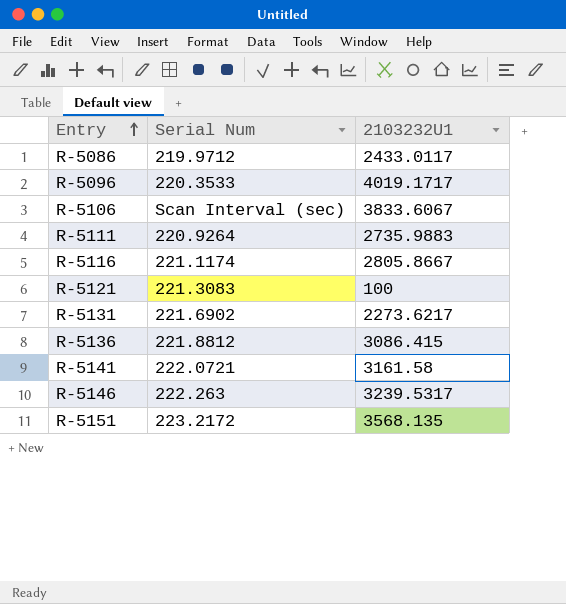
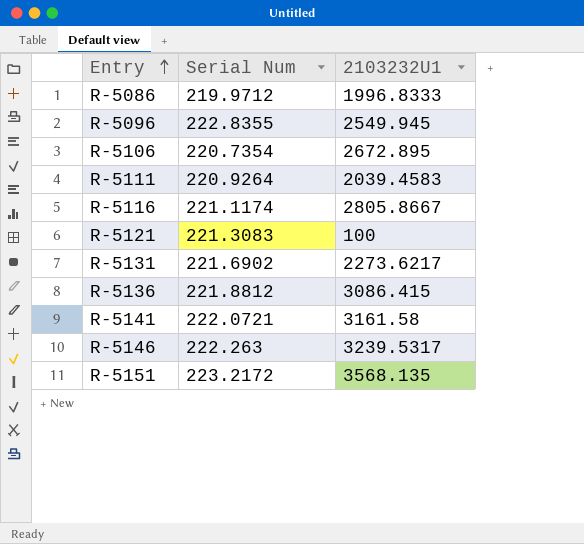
R-5086 | 2103232U1: 2433.0117 -> 1996.8333
R-5096 | Serial Num: 220.3533 -> 222.8355
R-5096 | 2103232U1: 4019.1717 -> 2549.945
R-5106 | Serial Num: Scan Interval (sec) -> 220.7354
R-5106 | 2103232U1: 3833.6067 -> 2672.895
R-5111 | 2103232U1: 2735.9883 -> 2039.4583

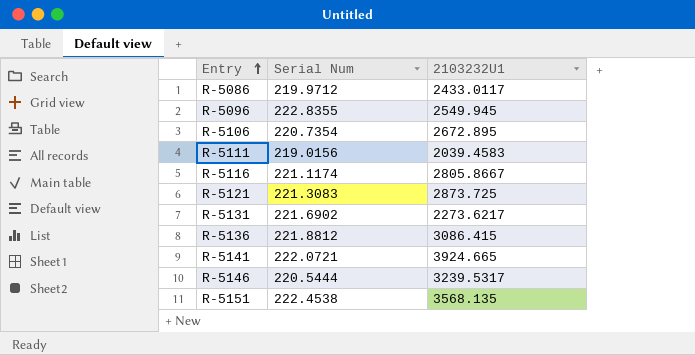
R-5086 | 2103232U1: 1996.8333 -> 2433.0117
R-5111 | Serial Num: 220.9264 -> 219.0156
R-5121 | 2103232U1: 100 -> 2873.725
R-5141 | 2103232U1: 3161.58 -> 3924.665
R-5146 | Serial Num: 222.263 -> 220.5444
R-5151 | Serial Num: 223.2172 -> 222.4538

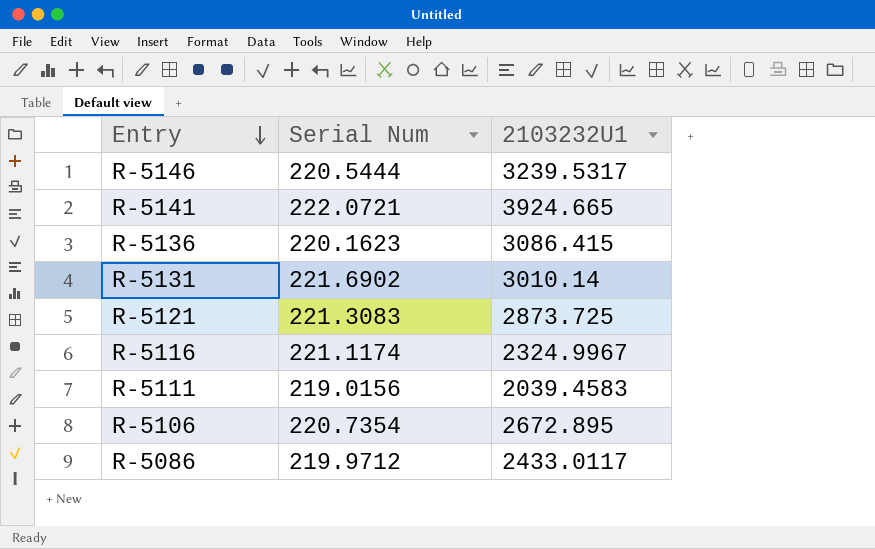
row order: Entry ascending -> Entry descending
row R-5096: 222.8355 | 2549.945 -> none
row R-5151: 222.4538 | 3568.135 -> none
R-5136 | Serial Num: 221.8812 -> 220.1623
R-5131 | 2103232U1: 2273.6217 -> 3010.14
R-5116 | 2103232U1: 2805.8667 -> 2324.9967

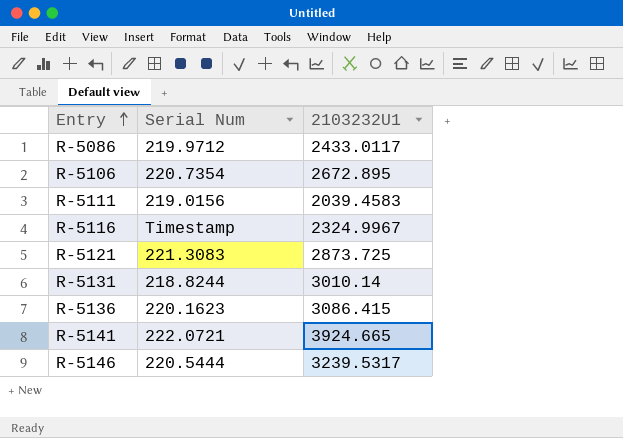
row order: Entry descending -> Entry ascending
R-5116 | Serial Num: 221.1174 -> Timestamp
R-5131 | Serial Num: 221.6902 -> 218.8244

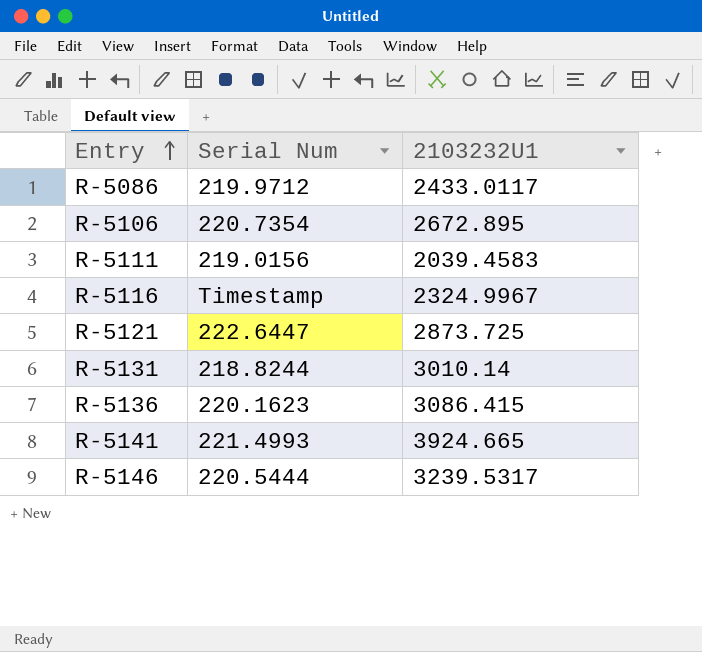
R-5121 | Serial Num: 221.3083 -> 222.6447
R-5141 | Serial Num: 222.0721 -> 221.4993

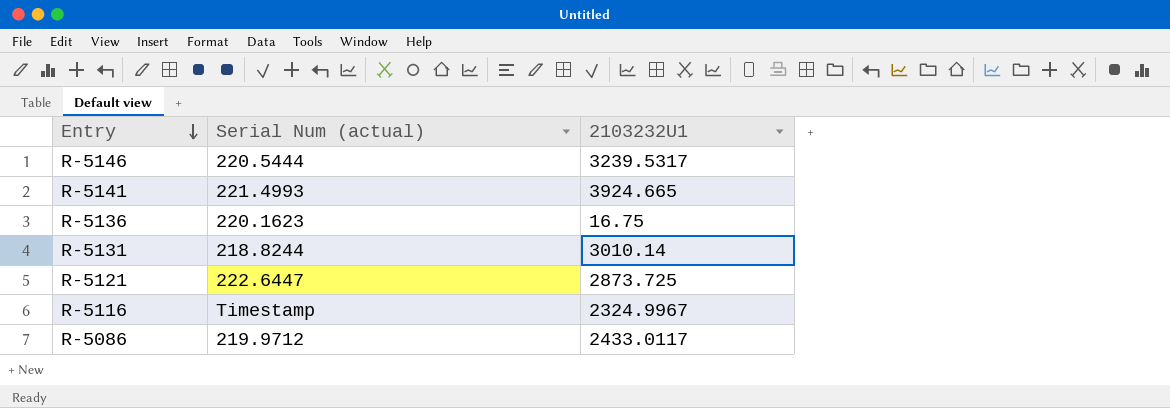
row order: Entry ascending -> Entry descending
column name: Serial Num -> Serial Num (actual)
row R-5106: 220.7354 | 2672.895 -> none
row R-5111: 219.0156 | 2039.4583 -> none
R-5136 | 2103232U1: 3086.415 -> 16.75

